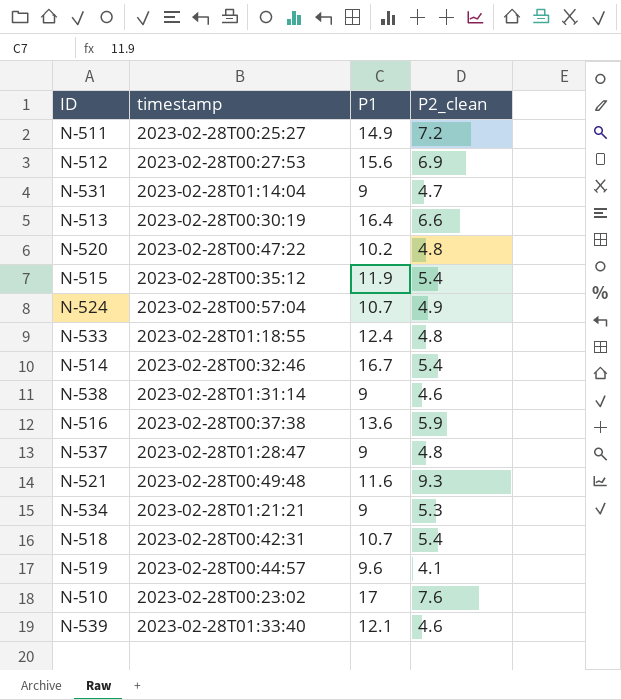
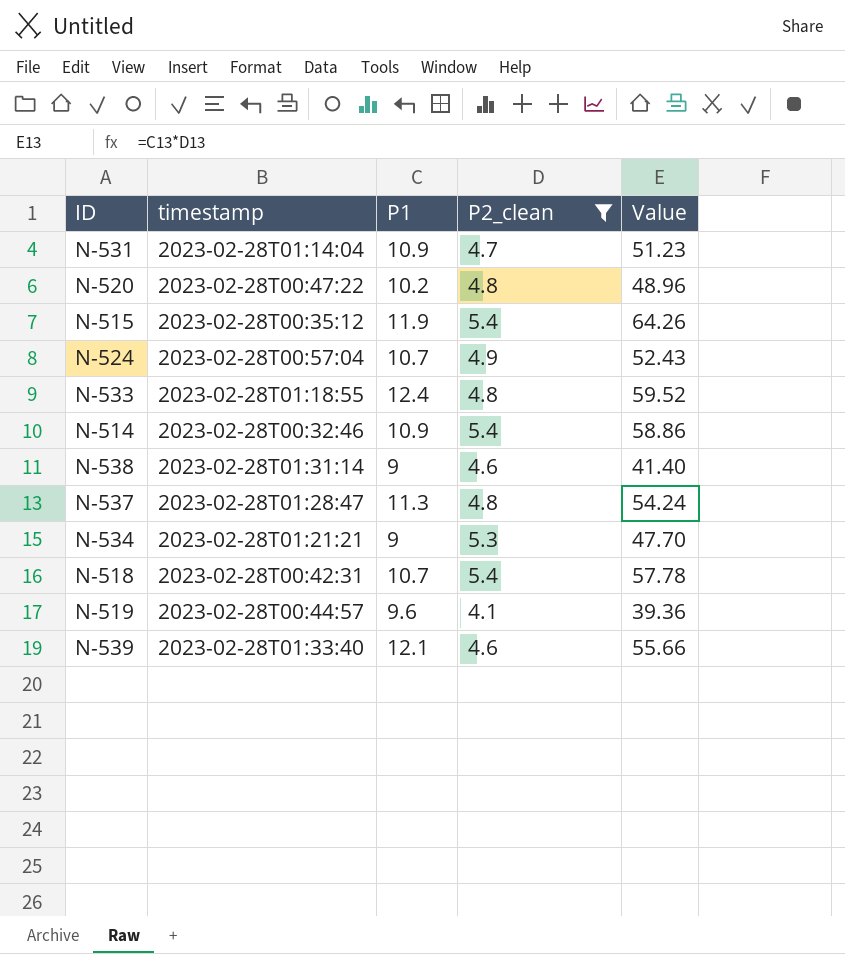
filter: none -> P2_clean <= 5.4
column Value | formula: none -> [P1] * [P2_clean]
N-531 | P1: 9 -> 10.9
N-514 | P1: 16.7 -> 10.9
N-537 | P1: 9 -> 11.3

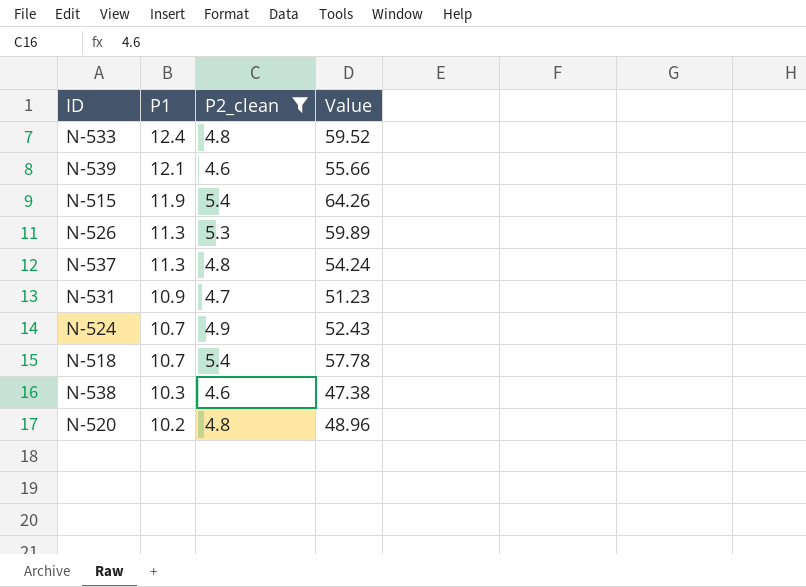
row order: none -> P1 descending
column timestamp | position: 2 -> none
row N-514: 2023-02-28T00:32:46 | 10.9 | 5.4 | 58.86 -> none
row N-534: 2023-02-28T01:21:21 | 9 | 5.3 | 47.70 -> none
row N-519: 2023-02-28T00:44:57 | 9.6 | 4.1 | 39.36 -> none
row N-526: none -> 11.3 | 5.3 | 59.89
N-538 | P1: 9 -> 10.3
N-538 | Value: 41.40 -> 47.38

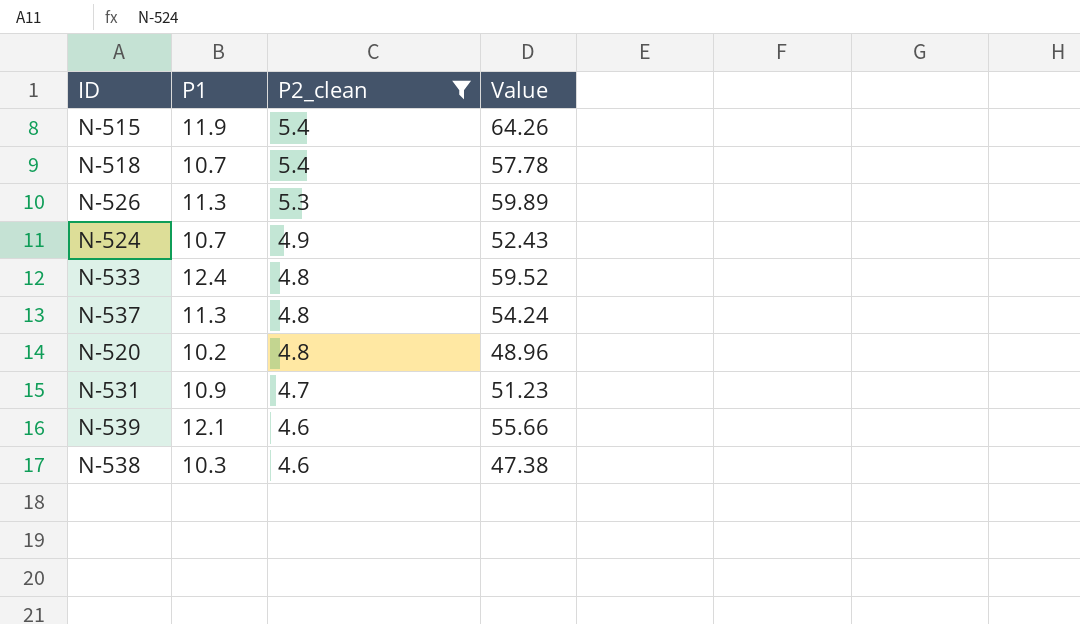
row order: P1 descending -> P2_clean descending

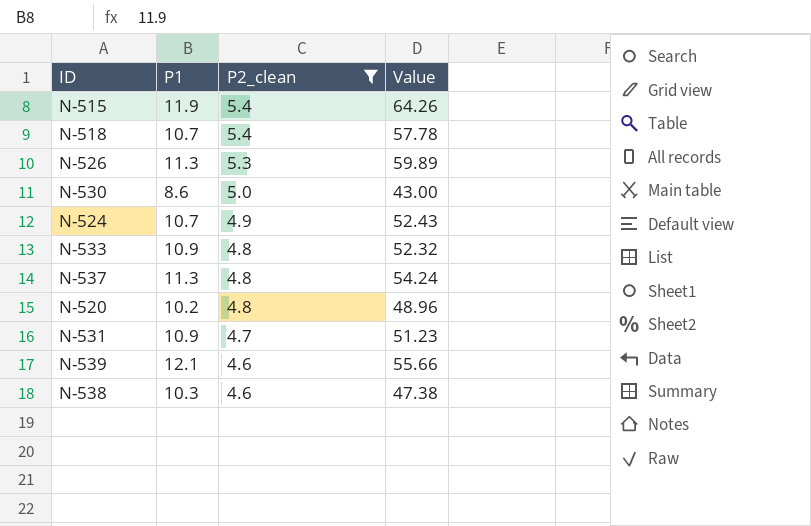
row N-530: none -> 8.6 | 5.0 | 43.00
N-533 | P1: 12.4 -> 10.9
N-533 | Value: 59.52 -> 52.32

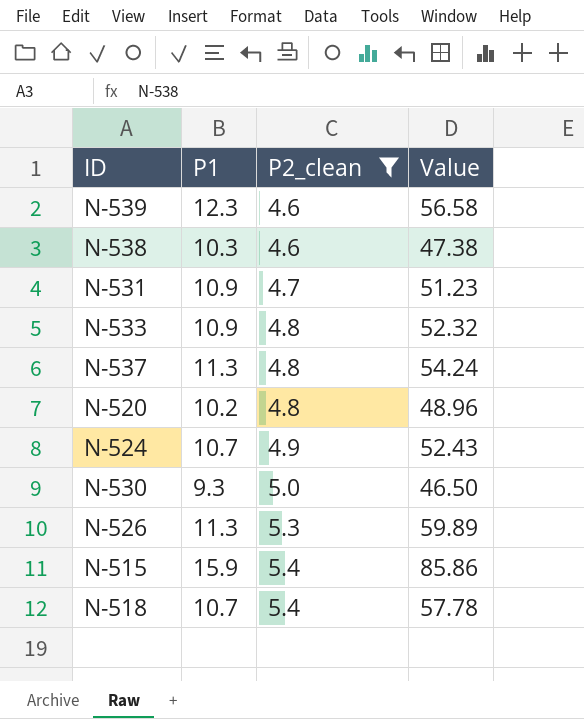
row order: P2_clean descending -> P2_clean ascending
N-539 | P1: 12.1 -> 12.3
N-539 | Value: 55.66 -> 56.58
N-530 | P1: 8.6 -> 9.3
N-530 | Value: 43.00 -> 46.50
N-515 | P1: 11.9 -> 15.9
N-515 | Value: 64.26 -> 85.86

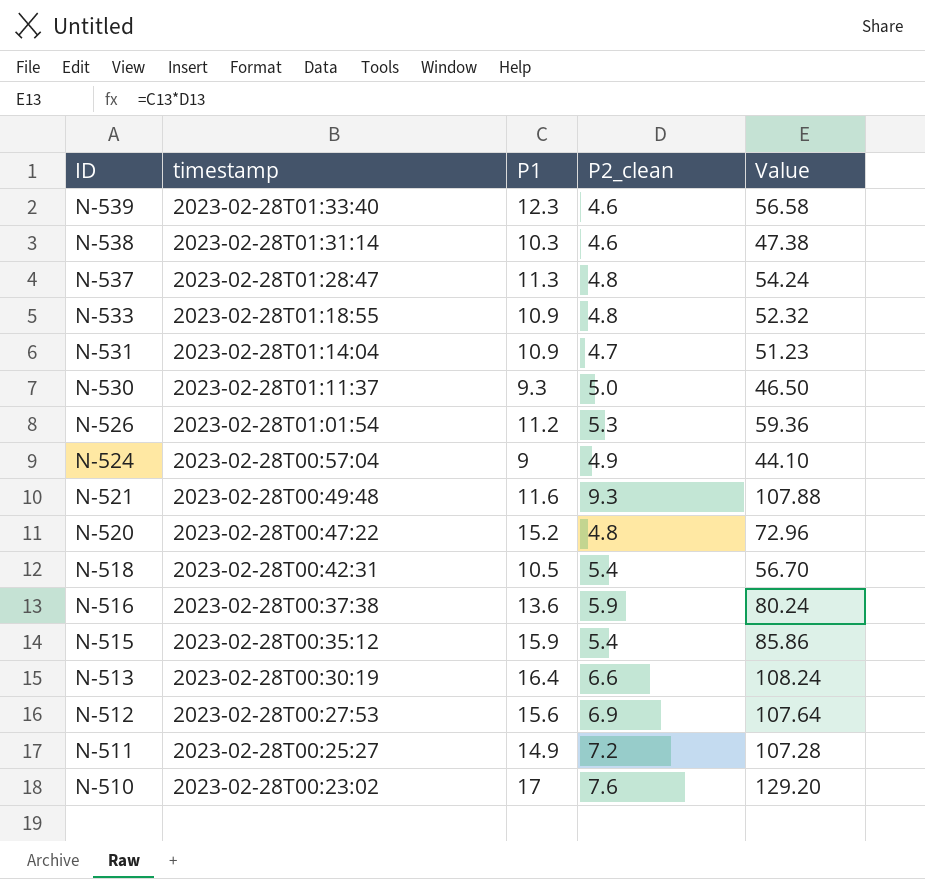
filter: P2_clean <= 5.4 -> none
row order: P2_clean ascending -> ID descending
column timestamp | position: none -> 2
N-526 | P1: 11.3 -> 11.2
N-526 | Value: 59.89 -> 59.36
N-524 | P1: 10.7 -> 9
N-524 | Value: 52.43 -> 44.10
N-520 | P1: 10.2 -> 15.2
N-520 | Value: 48.96 -> 72.96
N-518 | P1: 10.7 -> 10.5
N-518 | Value: 57.78 -> 56.70

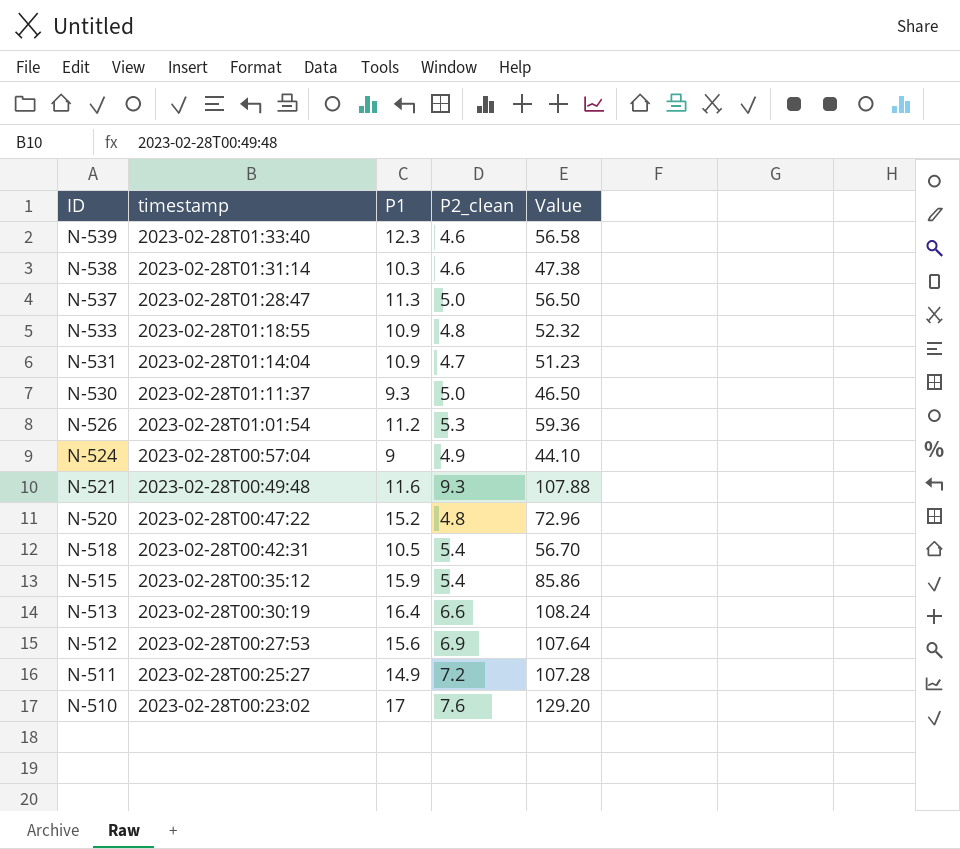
row N-516: 2023-02-28T00:37:38 | 13.6 | 5.9 | 80.24 -> none
N-537 | P2_clean: 4.8 -> 5.0
N-537 | Value: 54.24 -> 56.50

